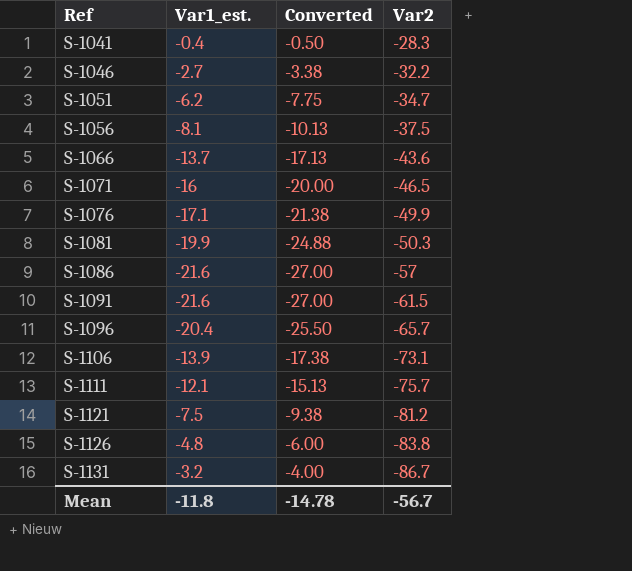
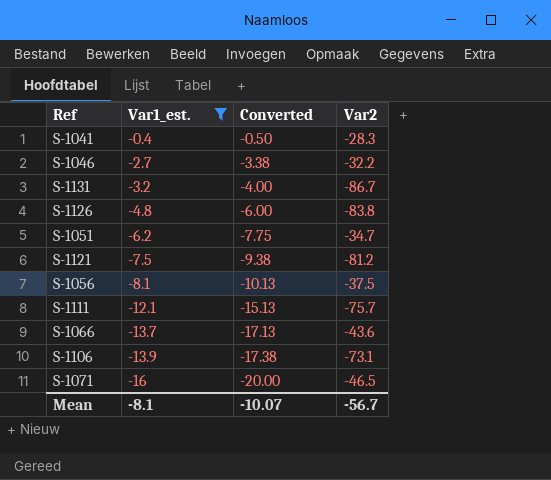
filter: none -> Var1_est. >= -16
row order: Ref ascending -> Var1_est. descending
Mean | Var1_est.: -11.8 -> -8.1
Mean | Converted: -14.78 -> -10.07

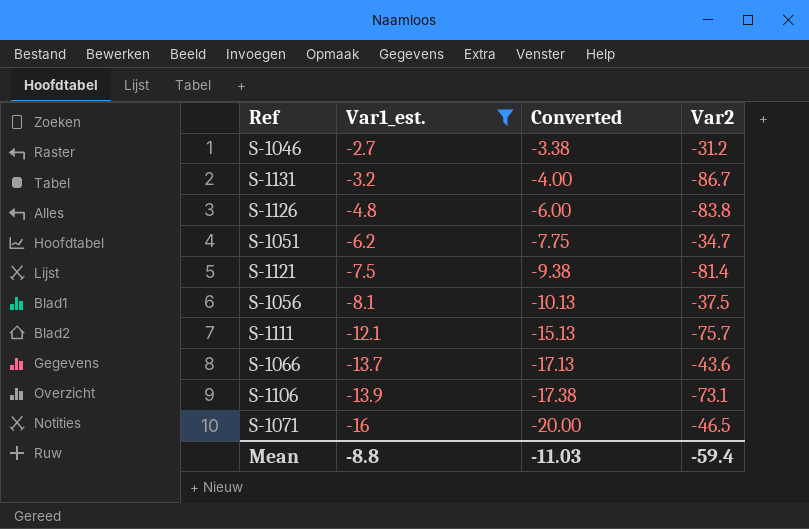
row S-1041: -0.4 | -0.50 | -28.3 -> none
S-1046 | Var2: -32.2 -> -31.2
S-1121 | Var2: -81.2 -> -81.4
Mean | Var1_est.: -8.1 -> -8.8
Mean | Converted: -10.07 -> -11.03
Mean | Var2: -56.7 -> -59.4

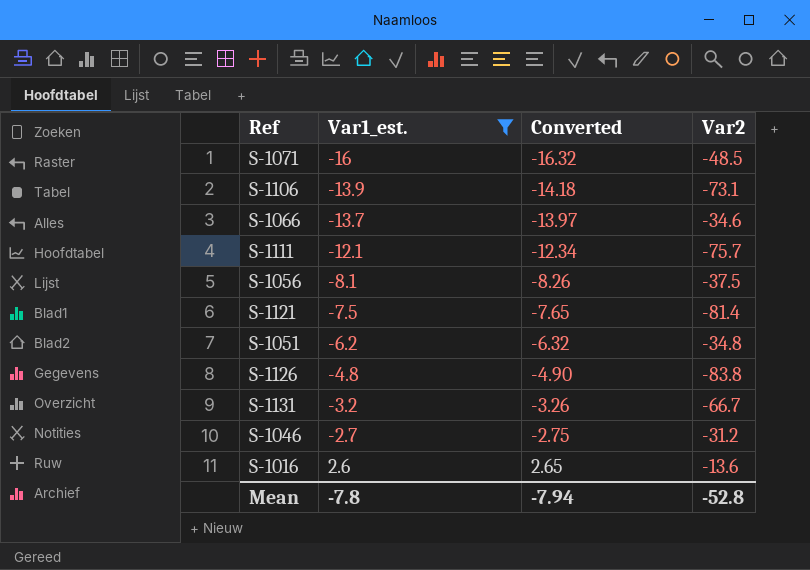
row order: Var1_est. descending -> Var1_est. ascending
column Converted | formula: [Var1_est.] * 1.25 -> [Var1_est.] * 1.02
S-1071 | Var2: -46.5 -> -48.5
S-1066 | Var2: -43.6 -> -34.6
S-1051 | Var2: -34.7 -> -34.8
S-1131 | Var2: -86.7 -> -66.7
row S-1016: none -> 2.6 | 2.65 | -13.6
Mean | Var1_est.: -8.8 -> -7.8
Mean | Converted: -11.03 -> -7.94
Mean | Var2: -59.4 -> -52.8

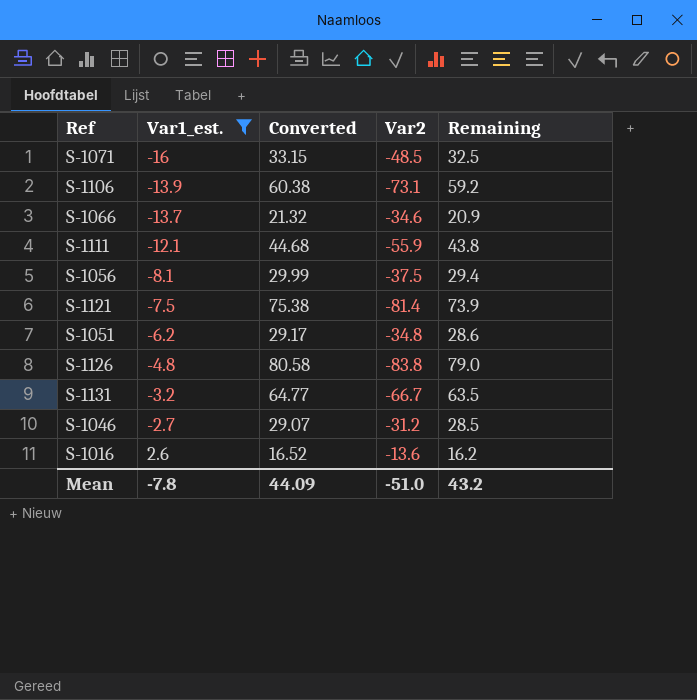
column Converted | formula: [Var1_est.] * 1.02 -> [Remaining] * 1.02
column Remaining | formula: none -> [Var1_est.] - [Var2]
S-1111 | Var2: -75.7 -> -55.9
Mean | Converted: -7.94 -> 44.09
Mean | Var2: -52.8 -> -51.0

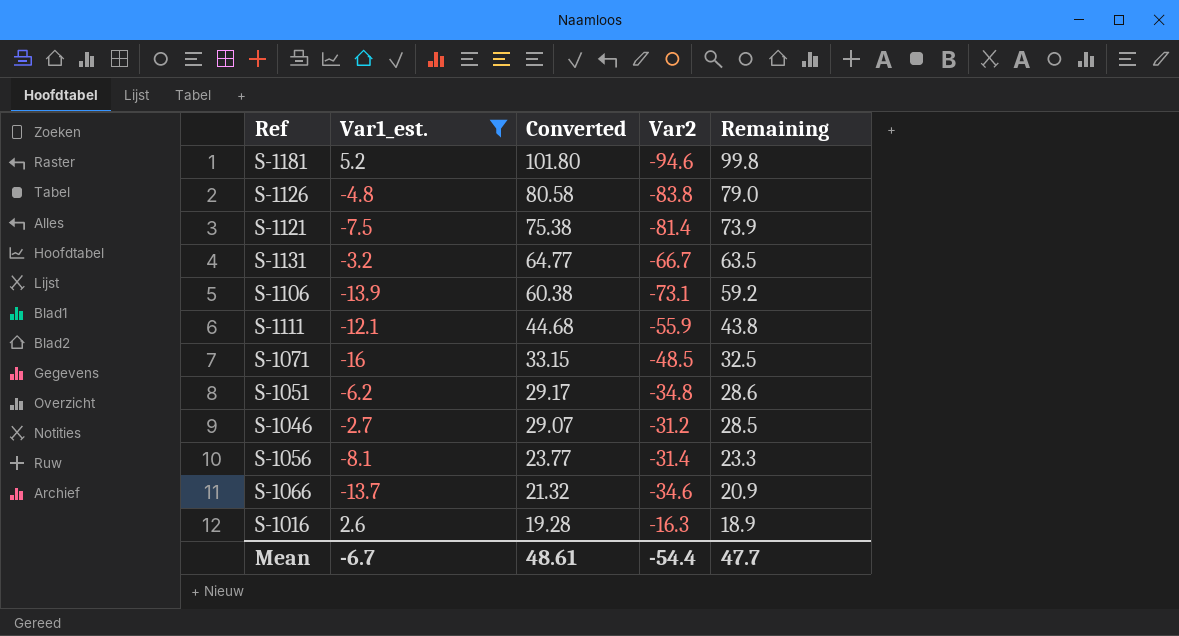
row order: Var1_est. ascending -> Converted descending
row S-1181: none -> 5.2 | 101.80 | -94.6 | 99.8
S-1056 | Converted: 29.99 -> 23.77
S-1056 | Var2: -37.5 -> -31.4
S-1056 | Remaining: 29.4 -> 23.3
S-1016 | Converted: 16.52 -> 19.28
S-1016 | Var2: -13.6 -> -16.3
S-1016 | Remaining: 16.2 -> 18.9
Mean | Var1_est.: -7.8 -> -6.7
Mean | Converted: 44.09 -> 48.61
Mean | Var2: -51.0 -> -54.4
Mean | Remaining: 43.2 -> 47.7

